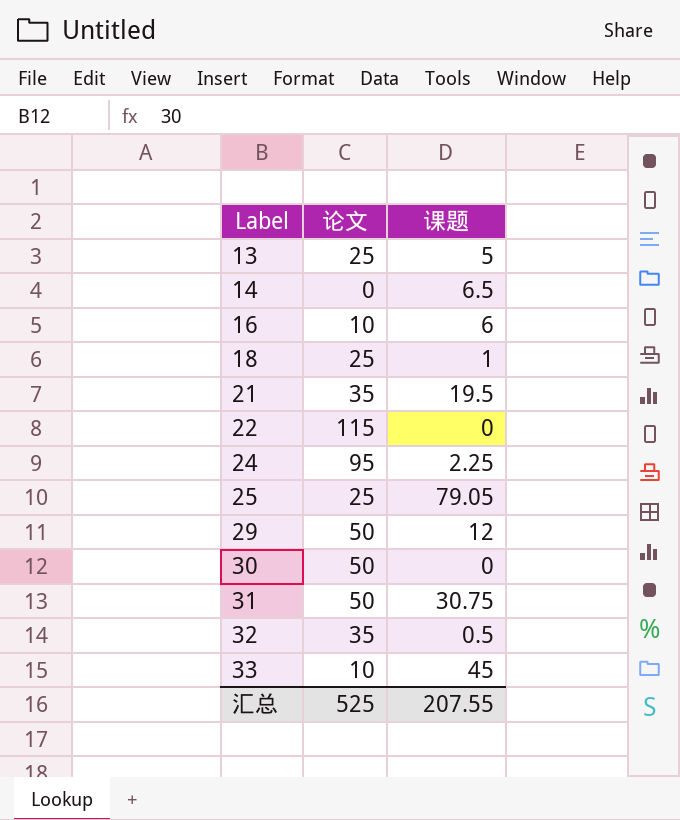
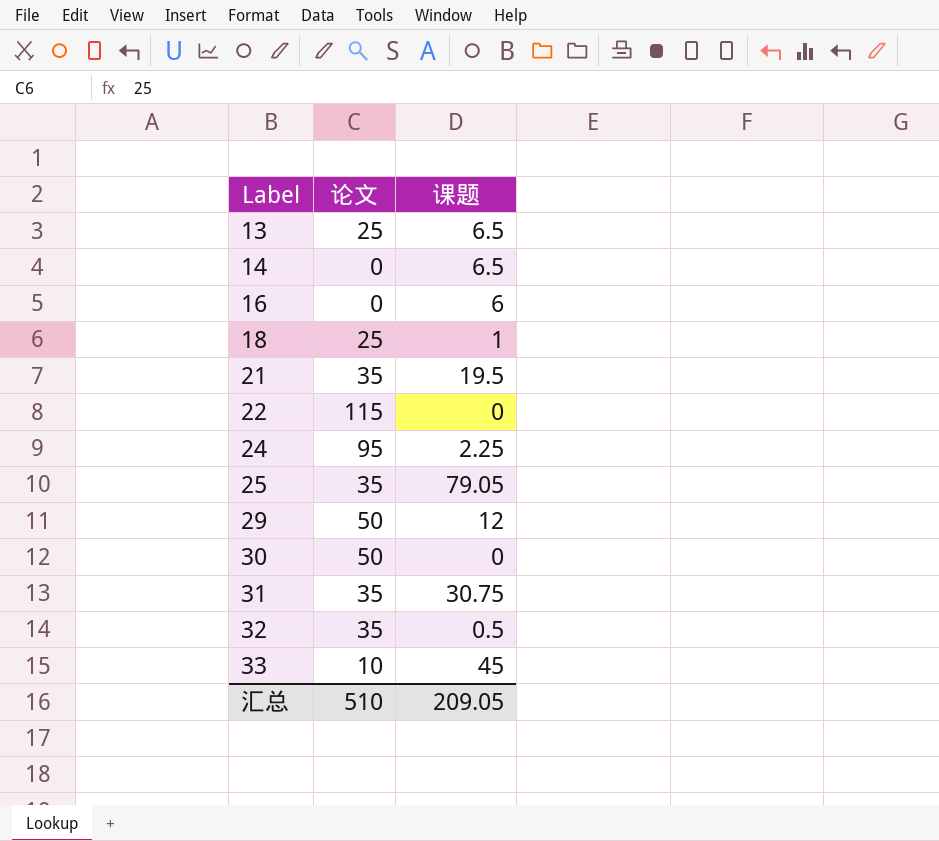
13 | 课题: 5 -> 6.5
16 | 论文: 10 -> 0
25 | 论文: 25 -> 35
31 | 论文: 50 -> 35
汇总 | 论文: 525 -> 510
汇总 | 课题: 207.55 -> 209.05

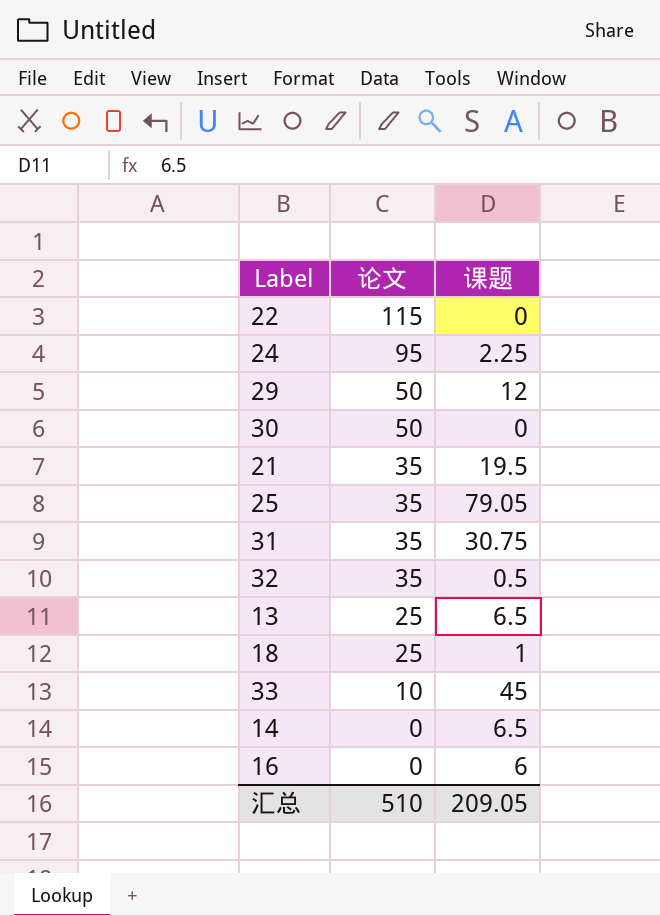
row order: Label ascending -> 论文 descending

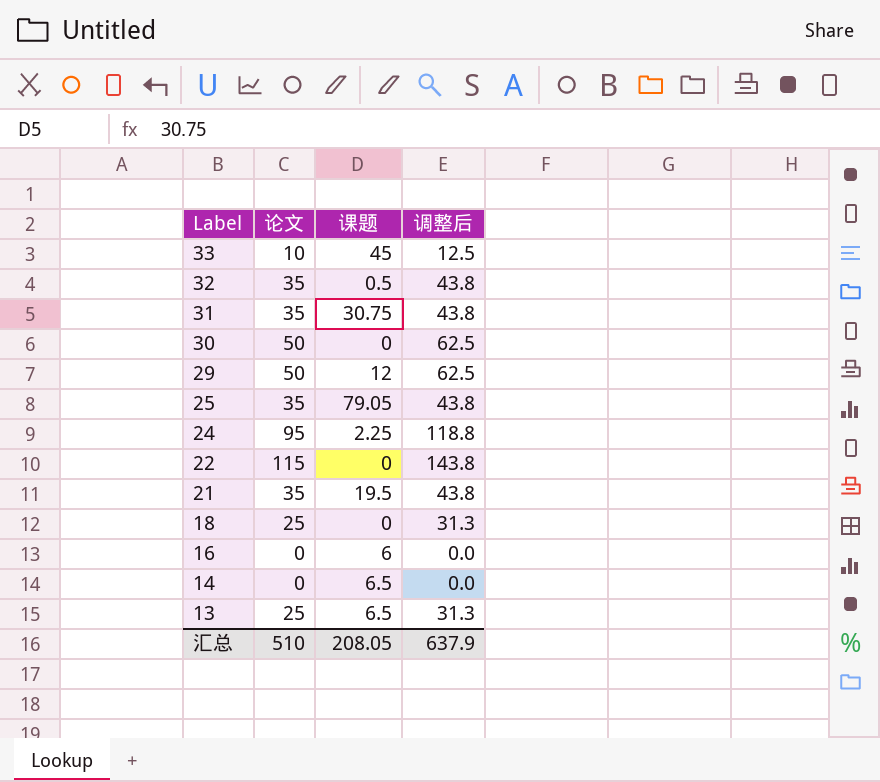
row order: 论文 descending -> Label descending
column 调整后 | formula: none -> [论文] * 1.25
18 | 课题: 1 -> 0
汇总 | 课题: 209.05 -> 208.05

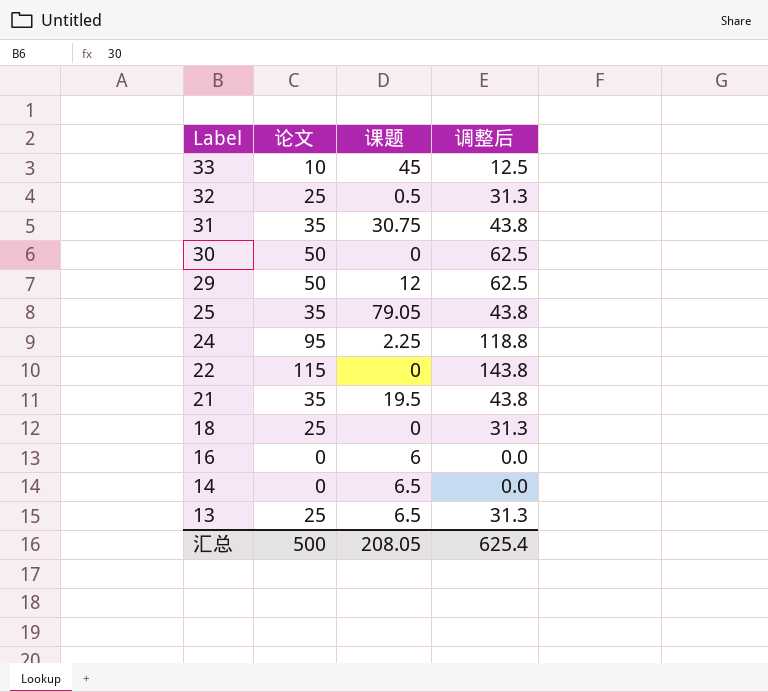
32 | 论文: 35 -> 25
32 | 调整后: 43.8 -> 31.3
汇总 | 论文: 510 -> 500
汇总 | 调整后: 637.9 -> 625.4

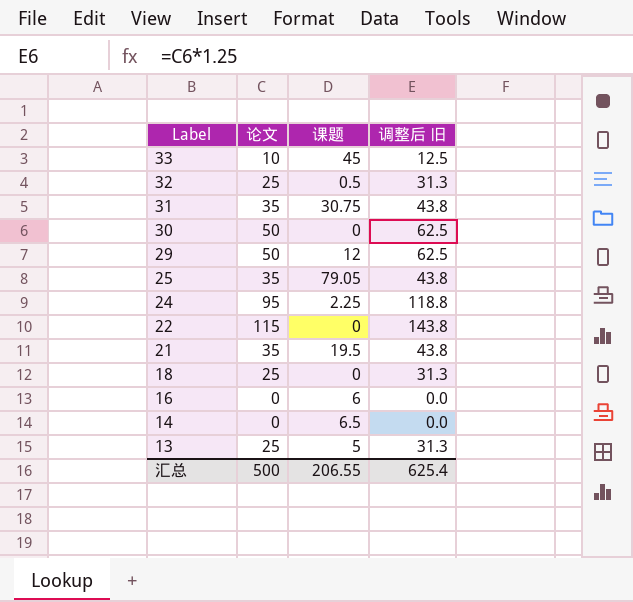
column name: 调整后 -> 调整后 旧
13 | 课题: 6.5 -> 5
汇总 | 课题: 208.05 -> 206.55

